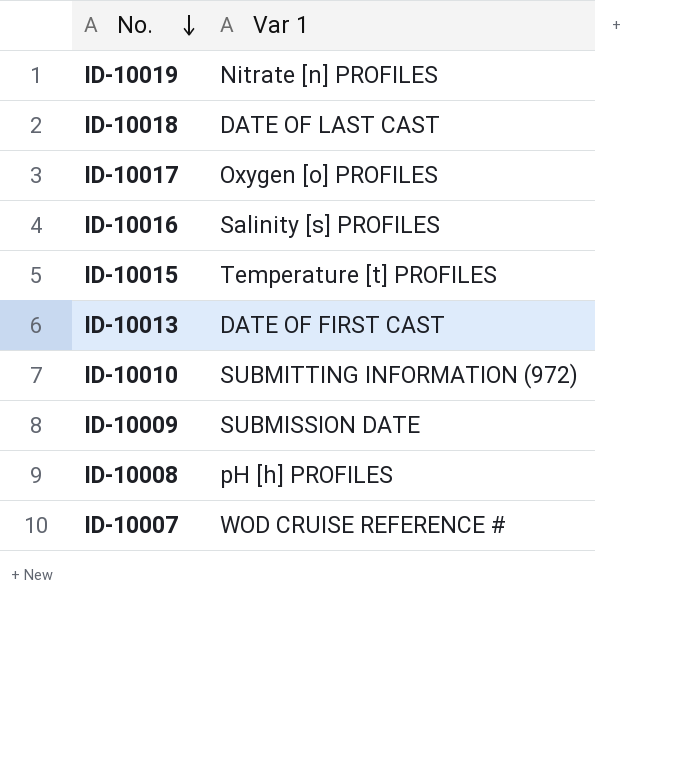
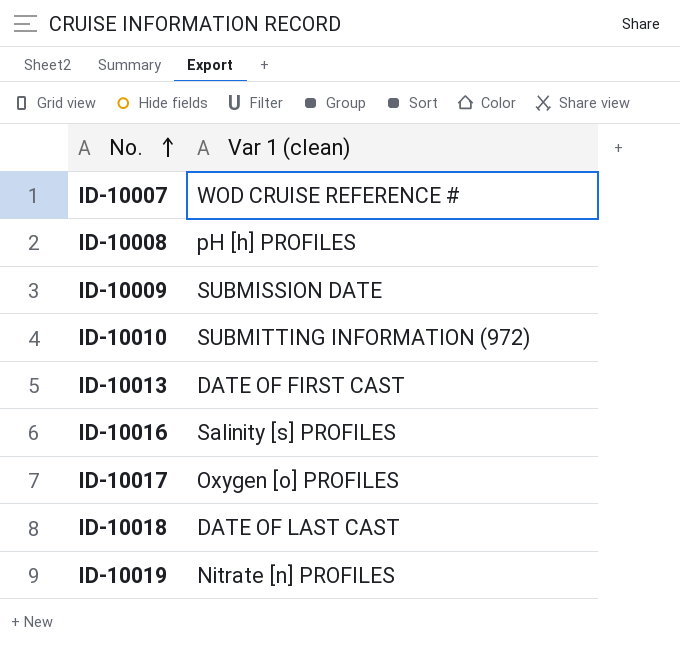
row order: No. descending -> No. ascending
column name: Var 1 -> Var 1 (clean)
row ID-10015: Temperature [t] PROFILES -> none

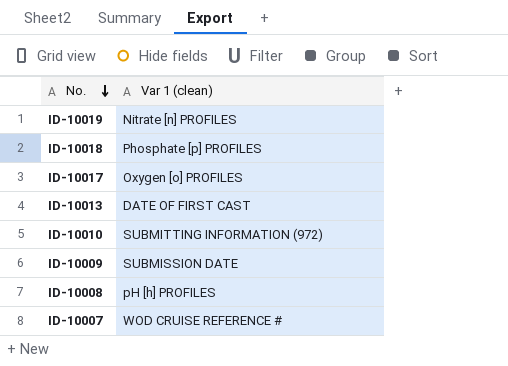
row order: No. ascending -> No. descending
row ID-10016: Salinity [s] PROFILES -> none
ID-10018 | Var 1 (clean): DATE OF LAST CAST -> Phosphate [p] PROFILES

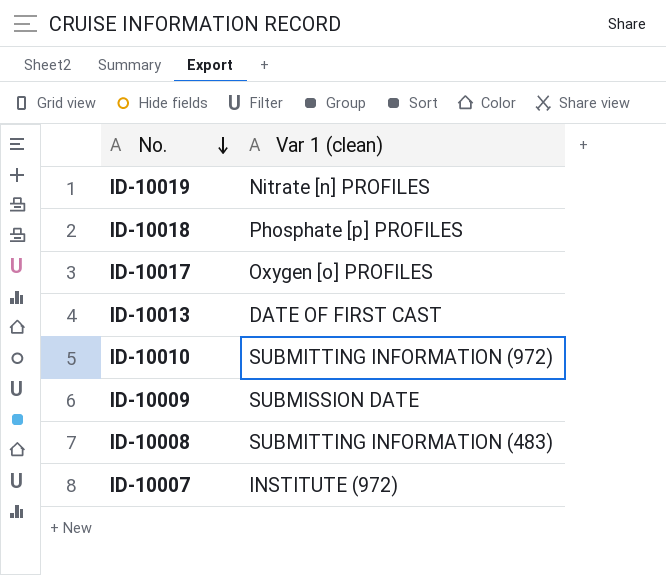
ID-10008 | Var 1 (clean): pH [h] PROFILES -> SUBMITTING INFORMATION (483)
ID-10007 | Var 1 (clean): WOD CRUISE REFERENCE # -> INSTITUTE (972)

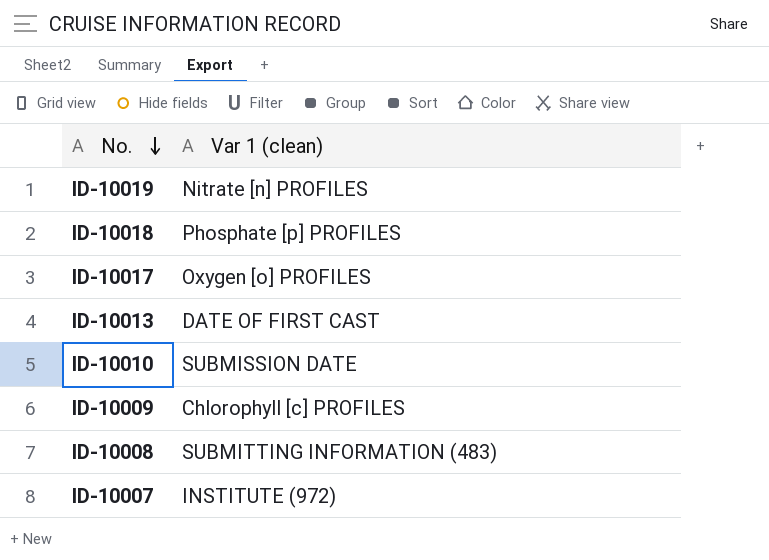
ID-10010 | Var 1 (clean): SUBMITTING INFORMATION (972) -> SUBMISSION DATE
ID-10009 | Var 1 (clean): SUBMISSION DATE -> Chlorophyll [c] PROFILES

